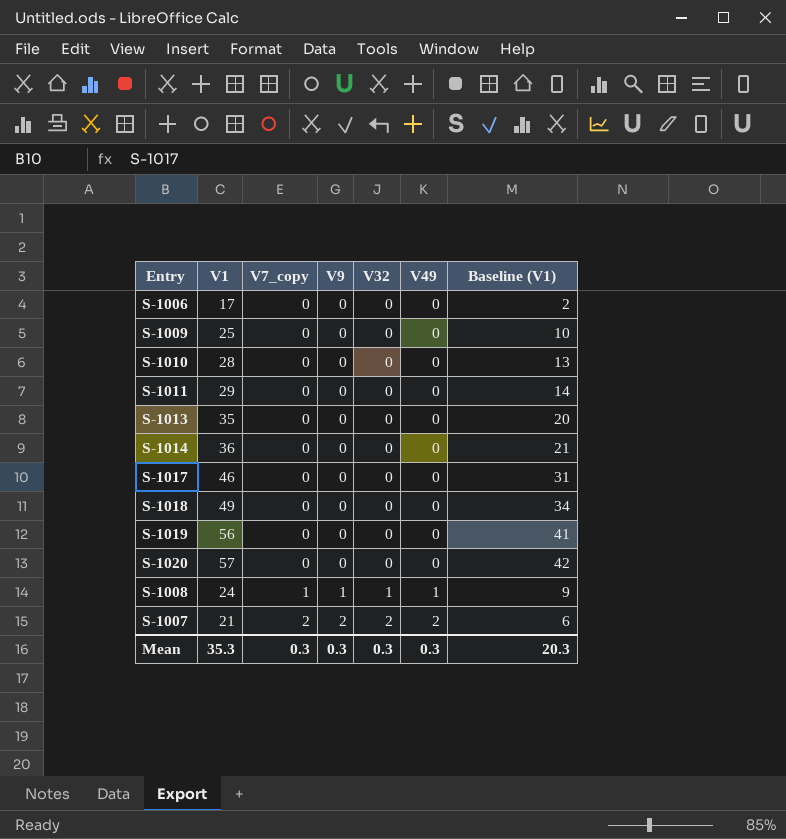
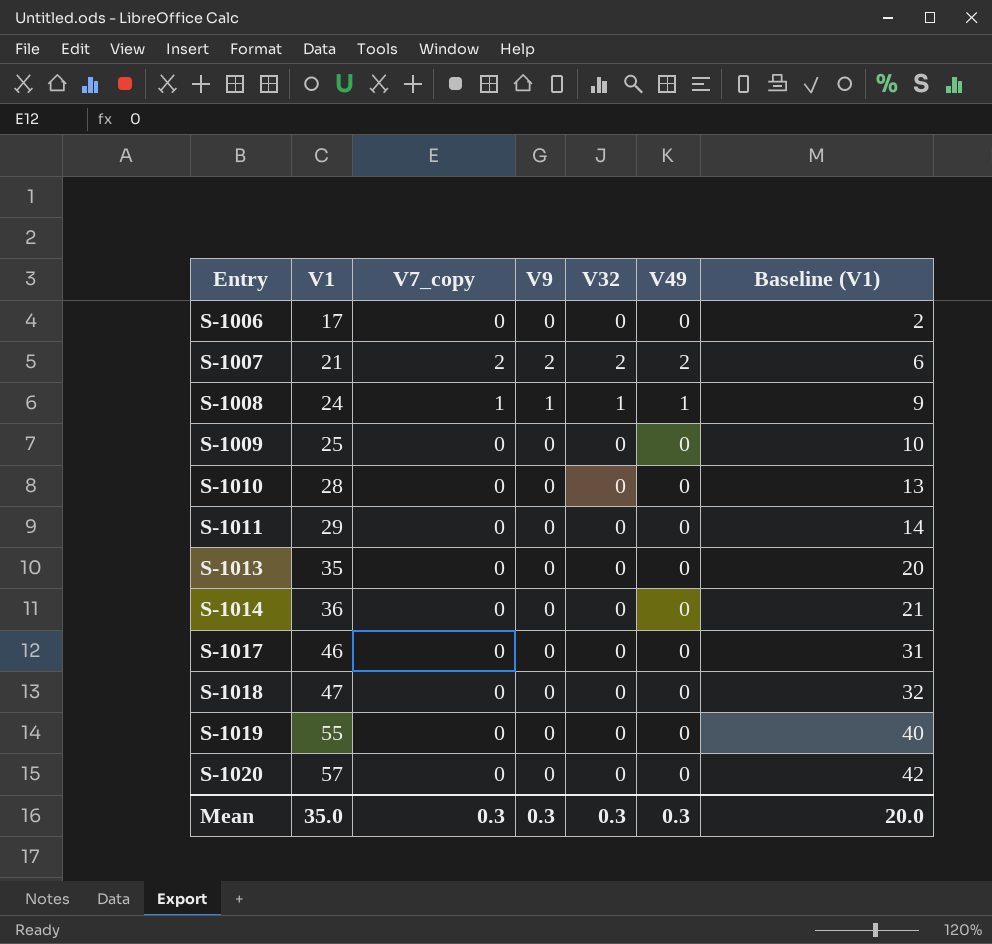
row order: V7_copy ascending -> Entry ascending
S-1018 | V1: 49 -> 47
S-1018 | Baseline (V1): 34 -> 32
S-1019 | V1: 56 -> 55
S-1019 | Baseline (V1): 41 -> 40
Mean | V1: 35.3 -> 35.0
Mean | Baseline (V1): 20.3 -> 20.0

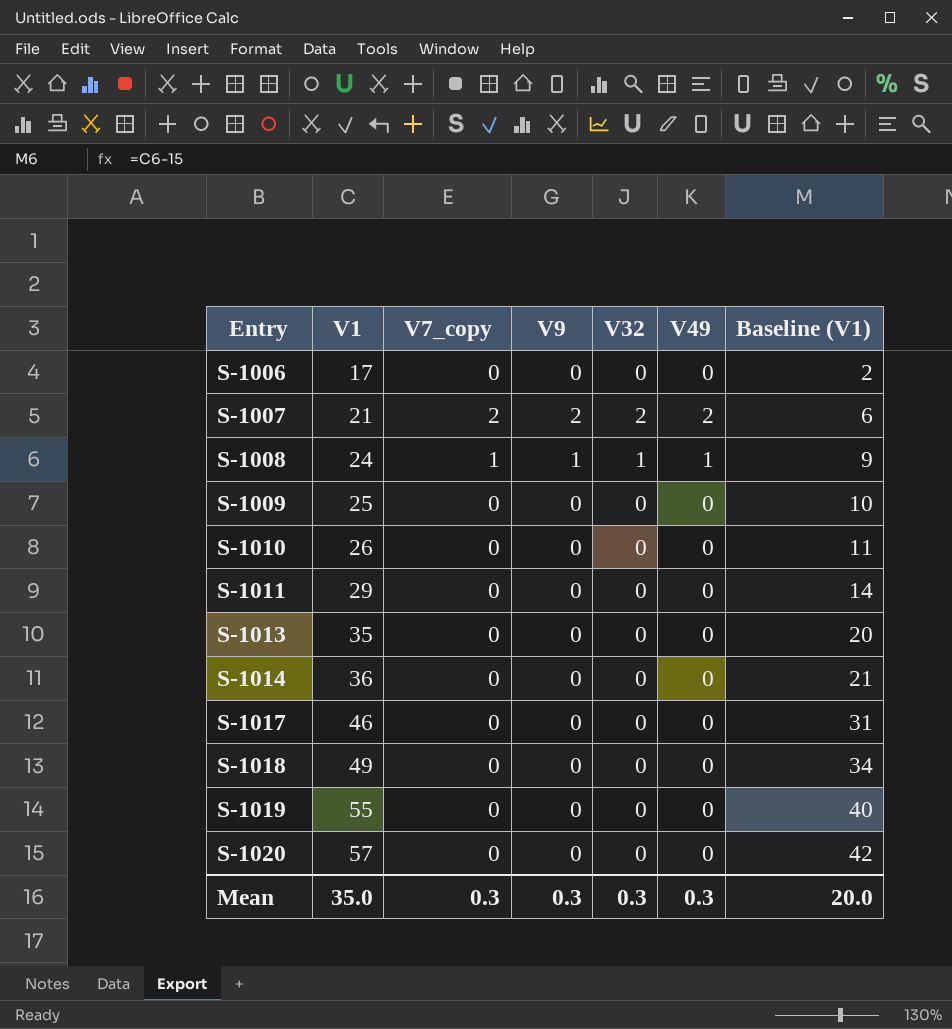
S-1010 | V1: 28 -> 26
S-1010 | Baseline (V1): 13 -> 11
S-1018 | V1: 47 -> 49
S-1018 | Baseline (V1): 32 -> 34

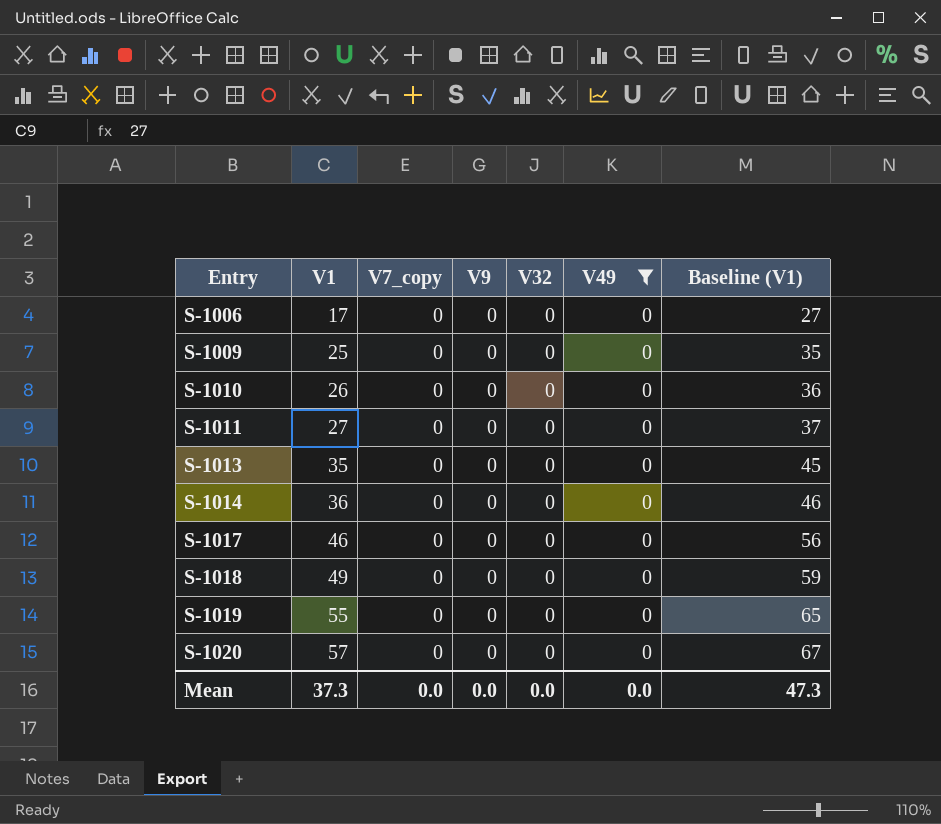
filter: none -> V49 = 0
column Baseline (V1) | formula: [V1] - 15 -> [V1] + 10
S-1011 | V1: 29 -> 27
Mean | V1: 35.0 -> 37.3
Mean | V7_copy: 0.3 -> 0.0
Mean | V9: 0.3 -> 0.0
Mean | V32: 0.3 -> 0.0
Mean | V49: 0.3 -> 0.0
Mean | Baseline (V1): 20.0 -> 47.3

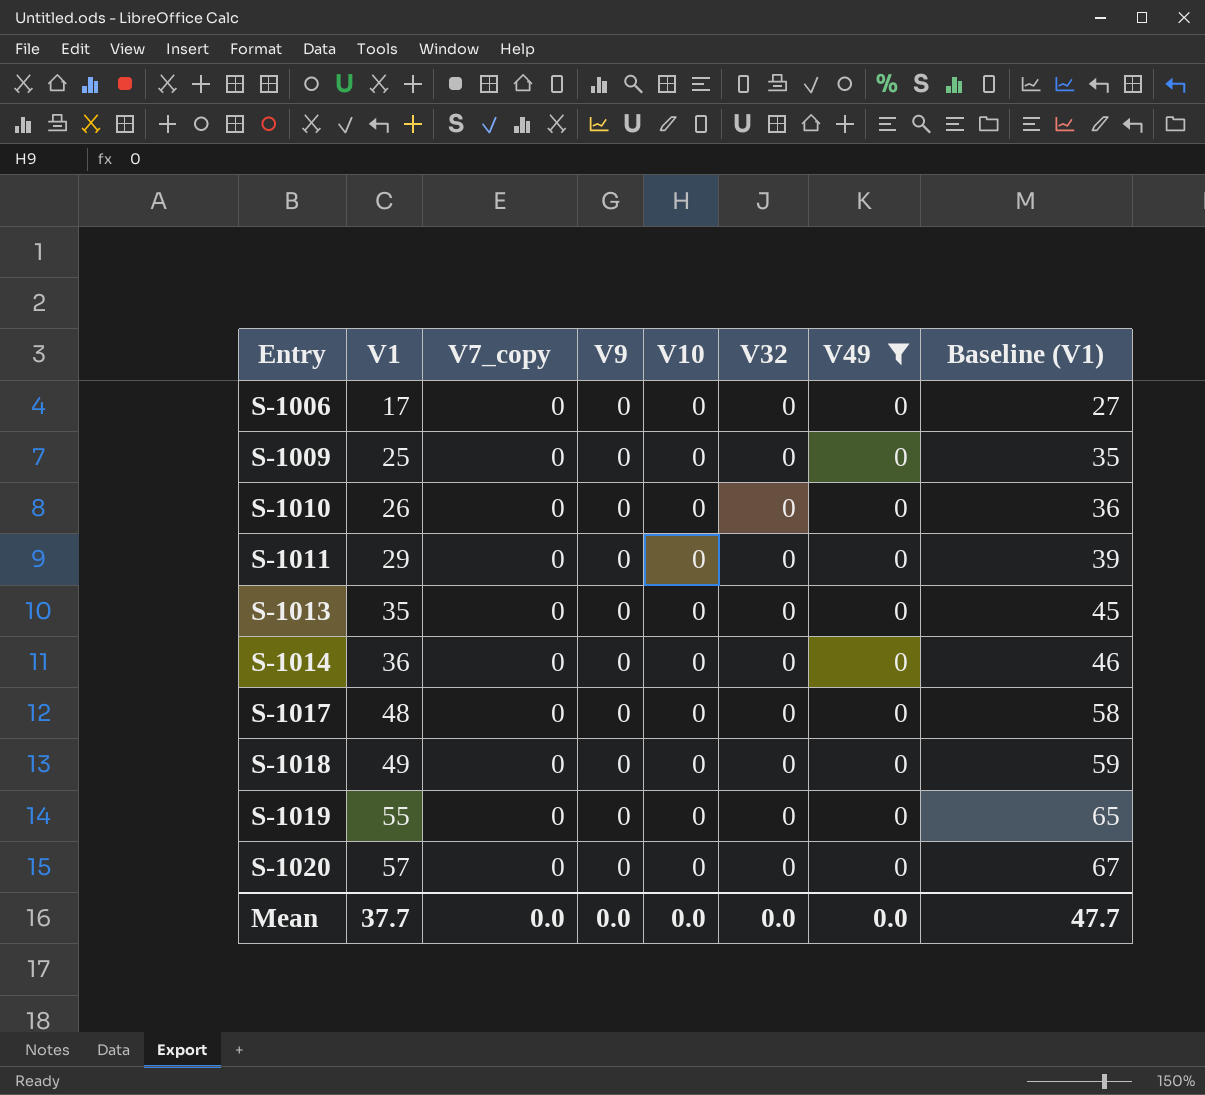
column V10 | position: none -> 5
S-1011 | V1: 27 -> 29
S-1011 | Baseline (V1): 37 -> 39
S-1017 | V1: 46 -> 48
S-1017 | Baseline (V1): 56 -> 58
Mean | V1: 37.3 -> 37.7
Mean | Baseline (V1): 47.3 -> 47.7

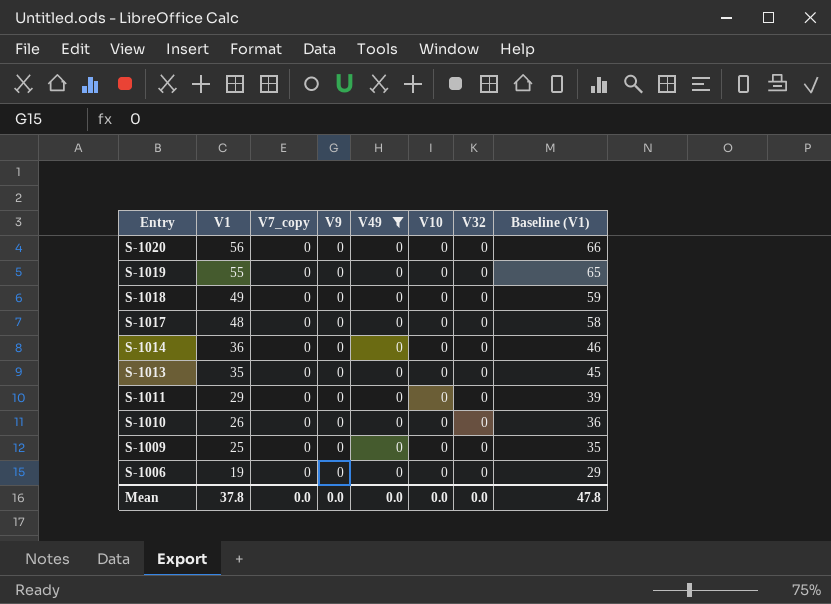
row order: Entry ascending -> Entry descending
column V49 | position: 7 -> 5
S-1020 | V1: 57 -> 56
S-1020 | Baseline (V1): 67 -> 66
S-1006 | V1: 17 -> 19
S-1006 | Baseline (V1): 27 -> 29
Mean | V1: 37.7 -> 37.8
Mean | Baseline (V1): 47.7 -> 47.8

